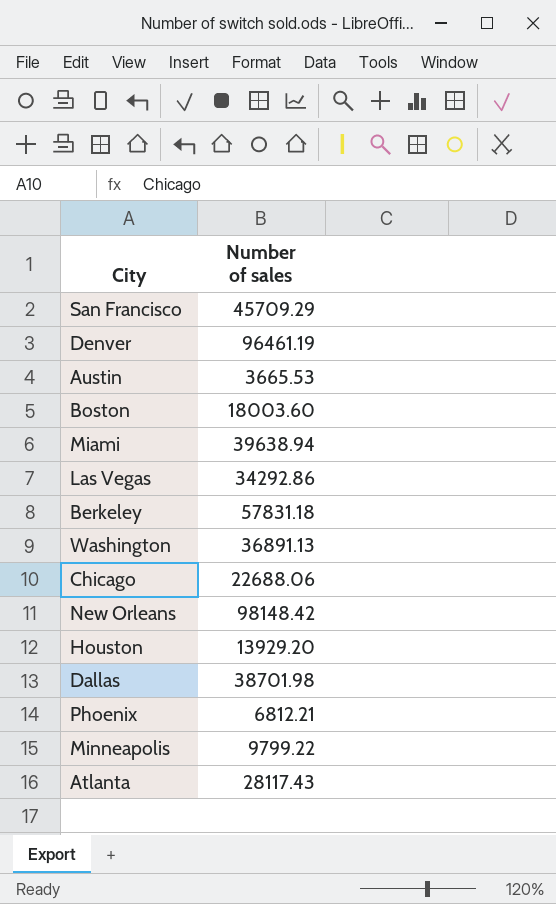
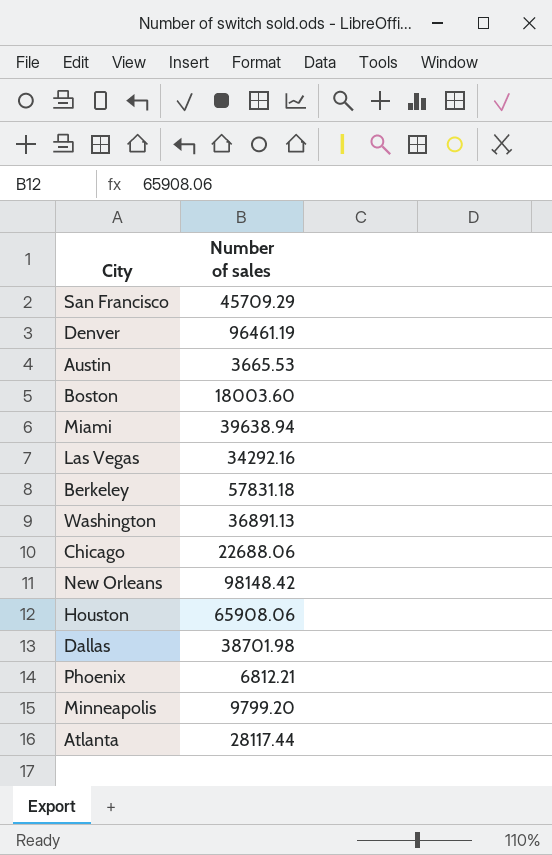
Las Vegas | Number of sales: 34292.86 -> 34292.16
Houston | Number of sales: 13929.20 -> 65908.06
Minneapolis | Number of sales: 9799.22 -> 9799.20
Atlanta | Number of sales: 28117.43 -> 28117.44

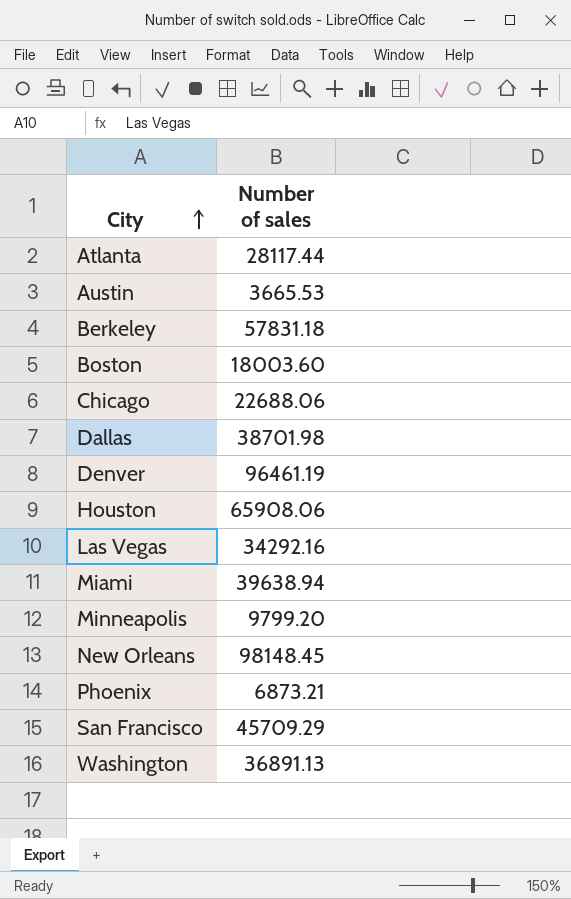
row order: none -> City ascending
New Orleans | Number of sales: 98148.42 -> 98148.45
Phoenix | Number of sales: 6812.21 -> 6873.21

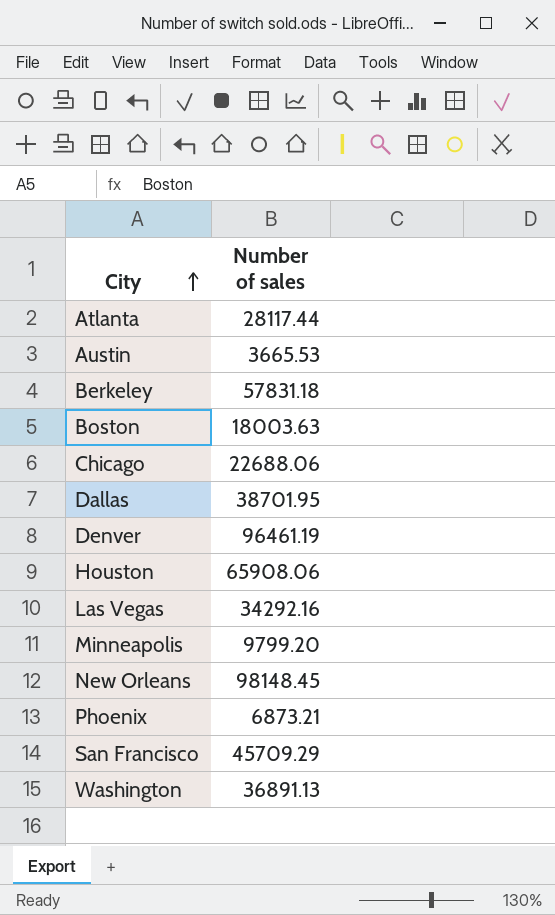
row Miami: 39638.94 -> none
Boston | Number of sales: 18003.60 -> 18003.63
Dallas | Number of sales: 38701.98 -> 38701.95

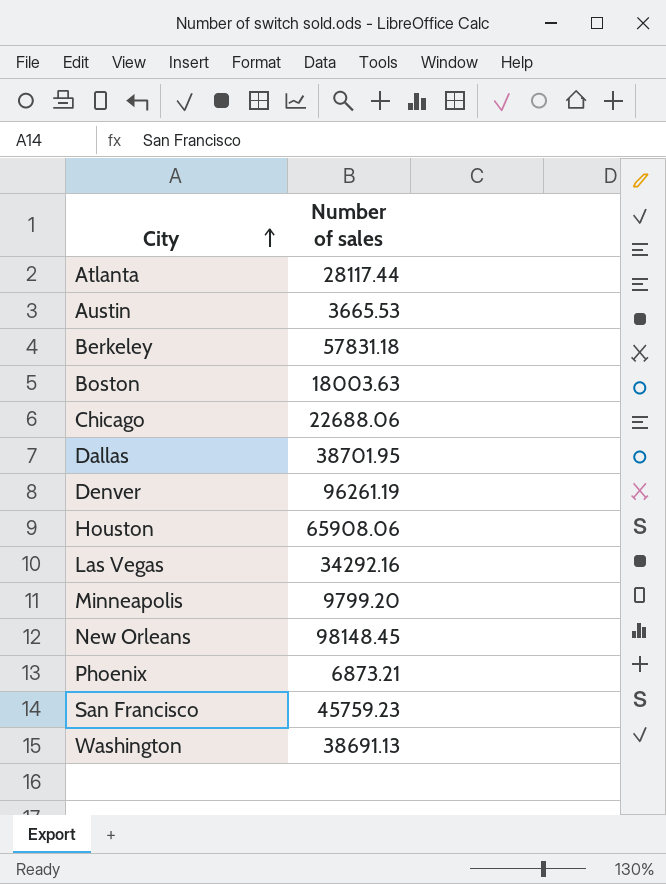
Denver | Number of sales: 96461.19 -> 96261.19
San Francisco | Number of sales: 45709.29 -> 45759.23
Washington | Number of sales: 36891.13 -> 38691.13

